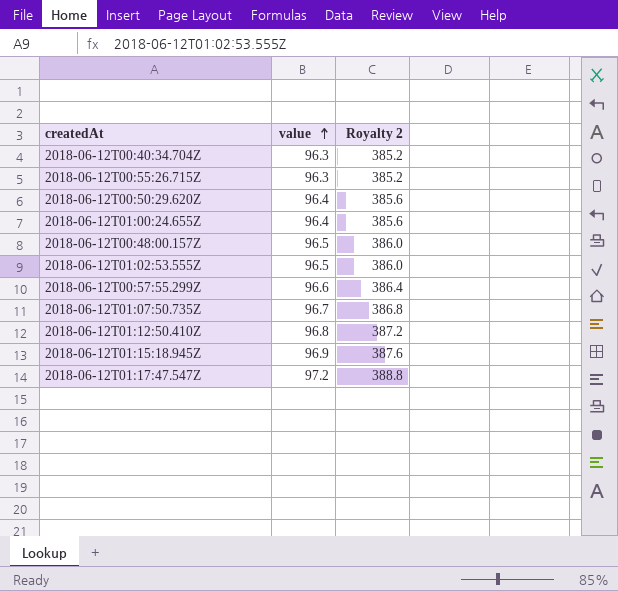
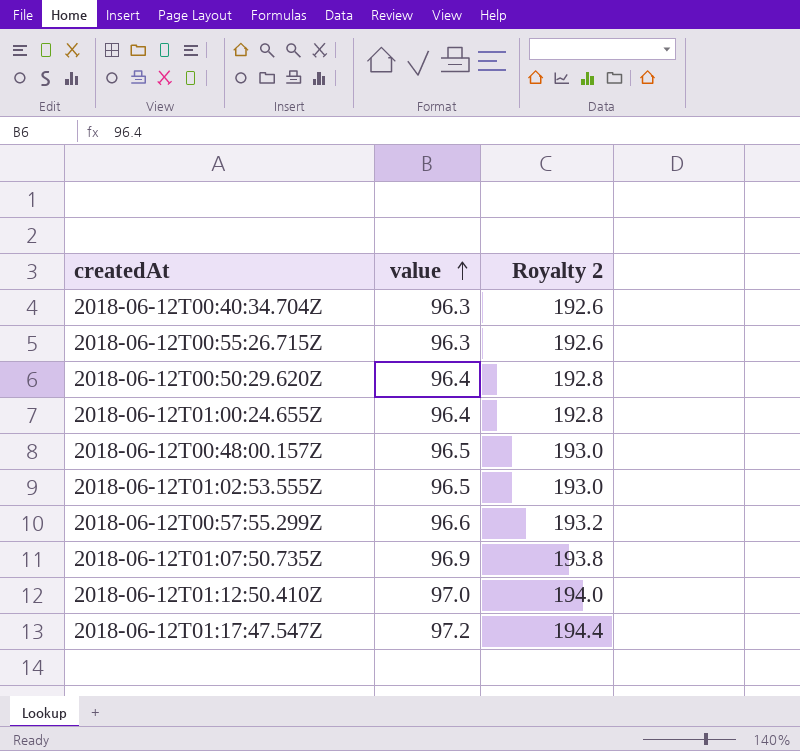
column Royalty 2 | formula: [value] * 4 -> [value] * 2
row 2018-06-12T01:15:18.945Z: 96.9 | 387.6 -> none
2018-06-12T01:07:50.735Z | value: 96.7 -> 96.9
2018-06-12T01:12:50.410Z | value: 96.8 -> 97.0

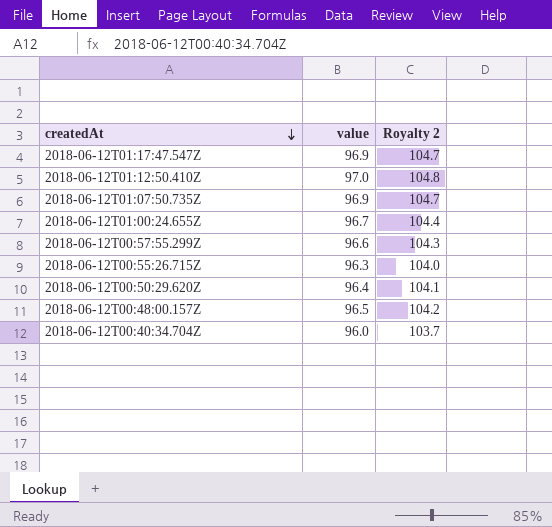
row order: value ascending -> createdAt descending
column Royalty 2 | formula: [value] * 2 -> [value] * 1.08
row 2018-06-12T01:02:53.555Z: 96.5 | 193.0 -> none
2018-06-12T01:17:47.547Z | value: 97.2 -> 96.9
2018-06-12T01:00:24.655Z | value: 96.4 -> 96.7
2018-06-12T00:40:34.704Z | value: 96.3 -> 96.0

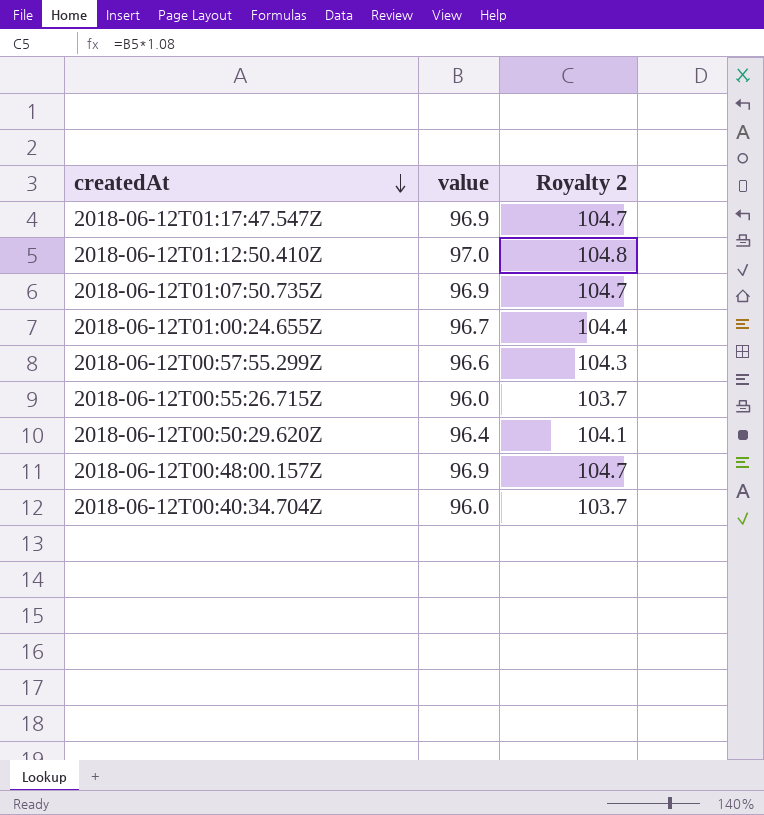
2018-06-12T00:55:26.715Z | value: 96.3 -> 96.0
2018-06-12T00:55:26.715Z | Royalty 2: 104.0 -> 103.7
2018-06-12T00:48:00.157Z | value: 96.5 -> 96.9
2018-06-12T00:48:00.157Z | Royalty 2: 104.2 -> 104.7

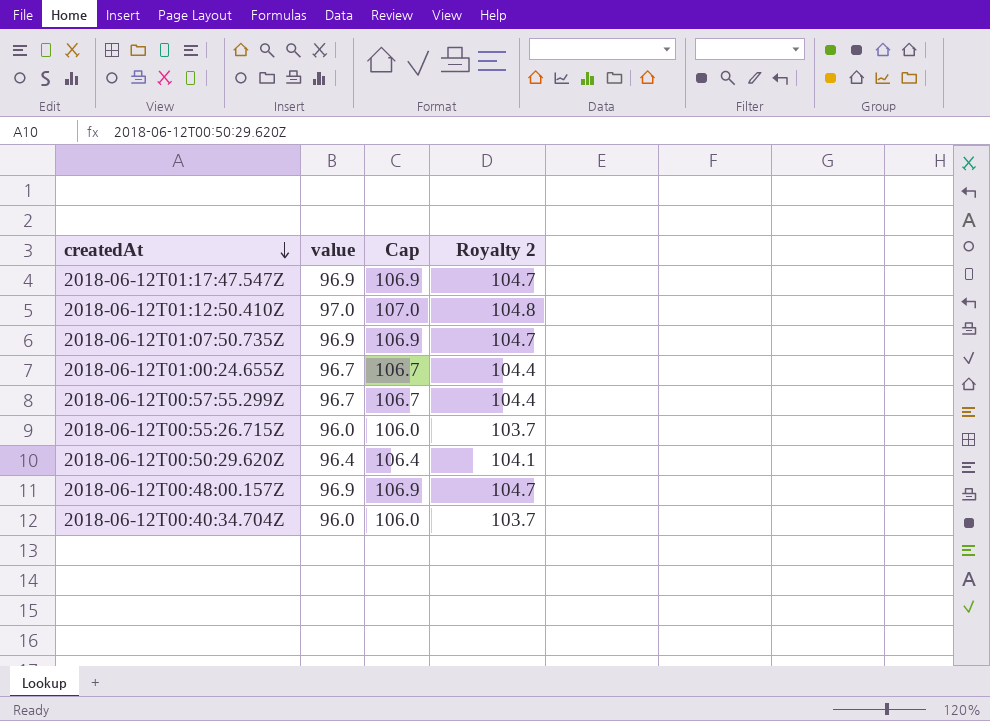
column Cap | formula: none -> [value] + 10
2018-06-12T00:57:55.299Z | value: 96.6 -> 96.7
2018-06-12T00:57:55.299Z | Royalty 2: 104.3 -> 104.4

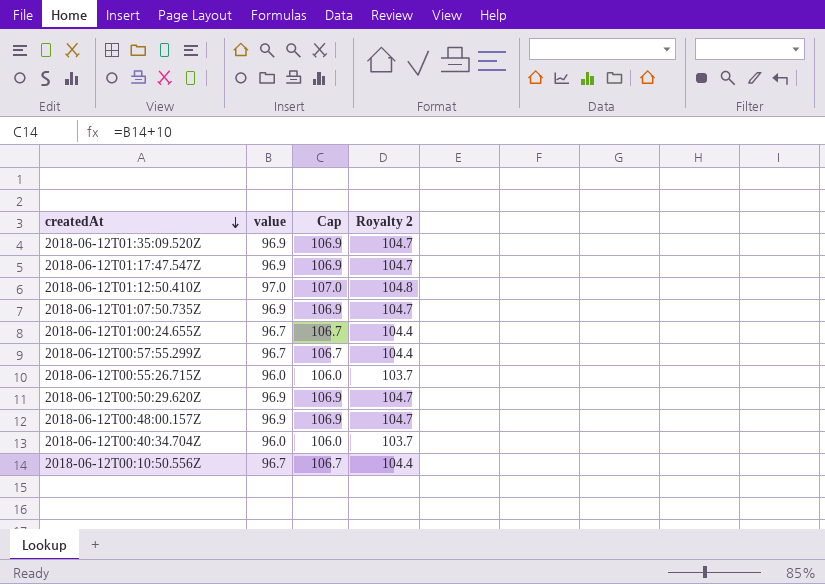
row 2018-06-12T01:35:09.520Z: none -> 96.9 | 106.9 | 104.7
2018-06-12T00:50:29.620Z | value: 96.4 -> 96.9
2018-06-12T00:50:29.620Z | Cap: 106.4 -> 106.9
2018-06-12T00:50:29.620Z | Royalty 2: 104.1 -> 104.7
row 2018-06-12T00:10:50.556Z: none -> 96.7 | 106.7 | 104.4

